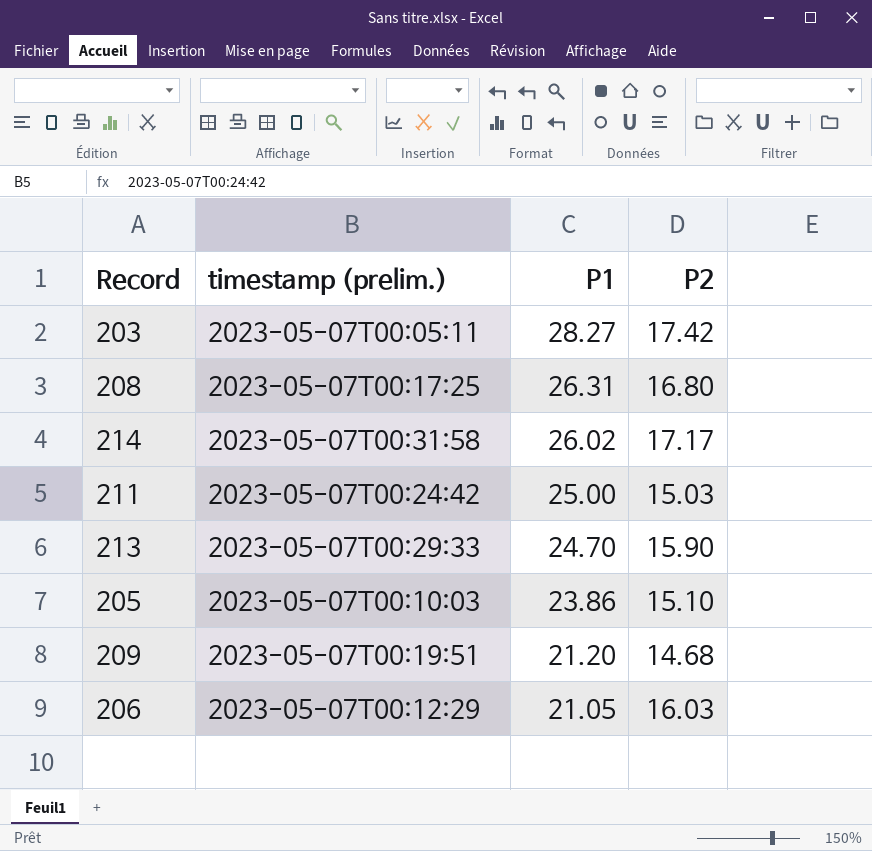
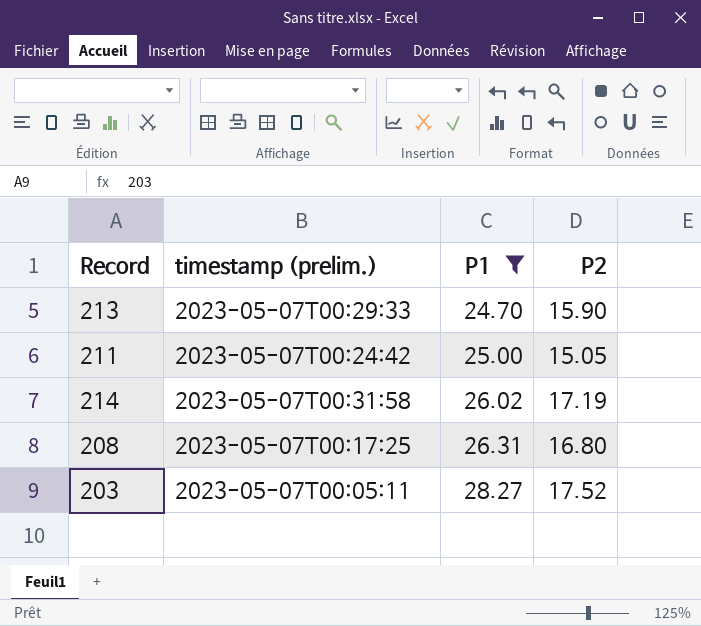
filter: none -> P1 >= 24.70
row order: P1 descending -> P1 ascending
211 | P2: 15.03 -> 15.05
214 | P2: 17.17 -> 17.19
203 | P2: 17.42 -> 17.52

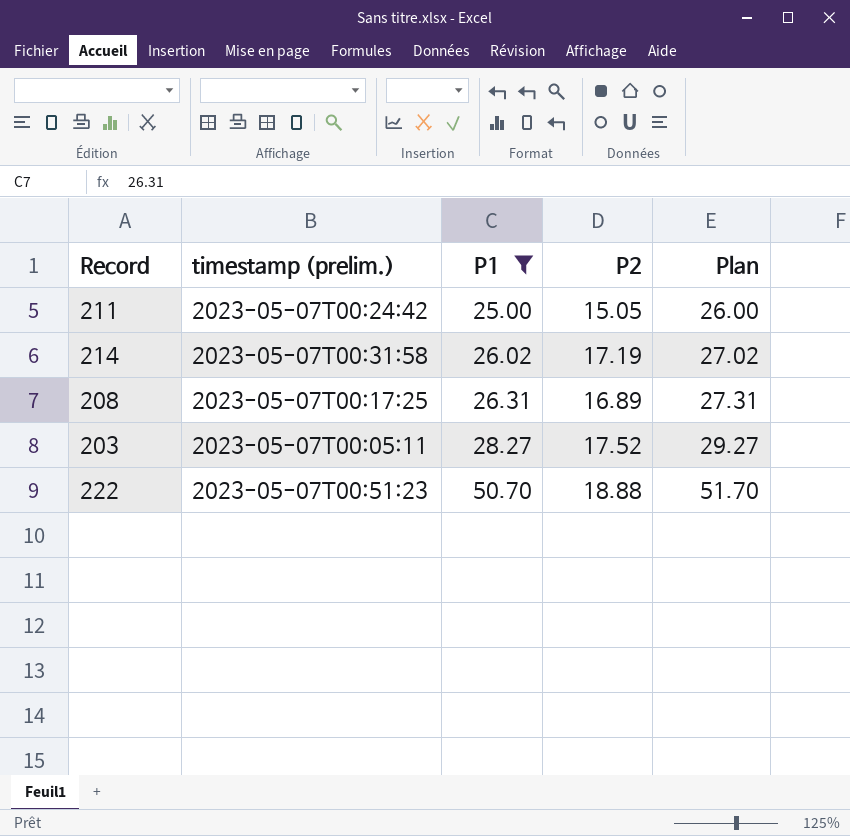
column Plan | formula: none -> [P1] + 1
row 213: 2023-05-07T00:29:33 | 24.70 | 15.90 -> none
208 | P2: 16.80 -> 16.89
row 222: none -> 2023-05-07T00:51:23 | 50.70 | 18.88 | 51.70

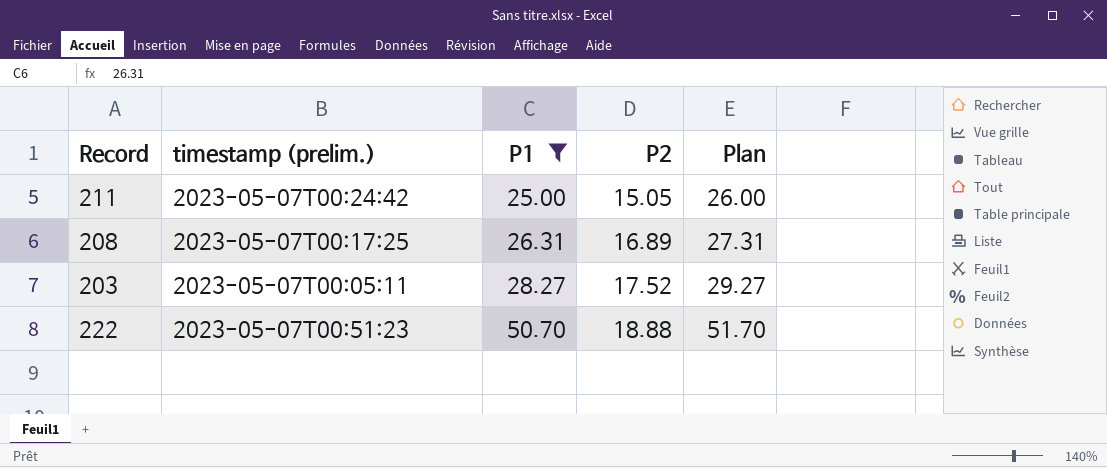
row 214: 2023-05-07T00:31:58 | 26.02 | 17.19 | 27.02 -> none

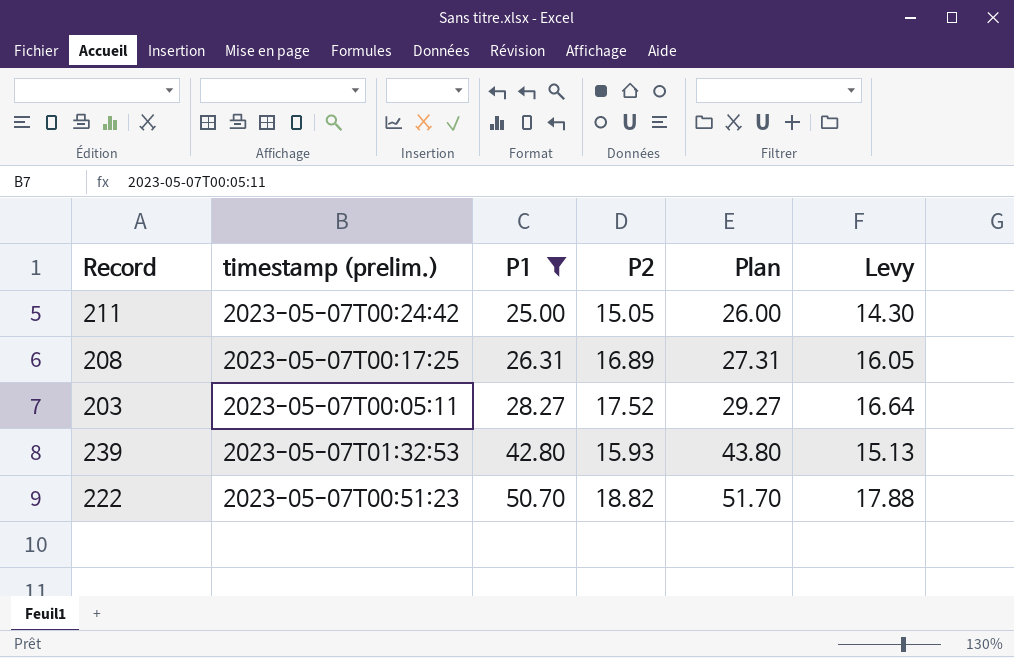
column Levy | formula: none -> [P2] * 0.95
row 239: none -> 2023-05-07T01:32:53 | 42.80 | 15.93 | 43.80 | 15.13
222 | P2: 18.88 -> 18.82

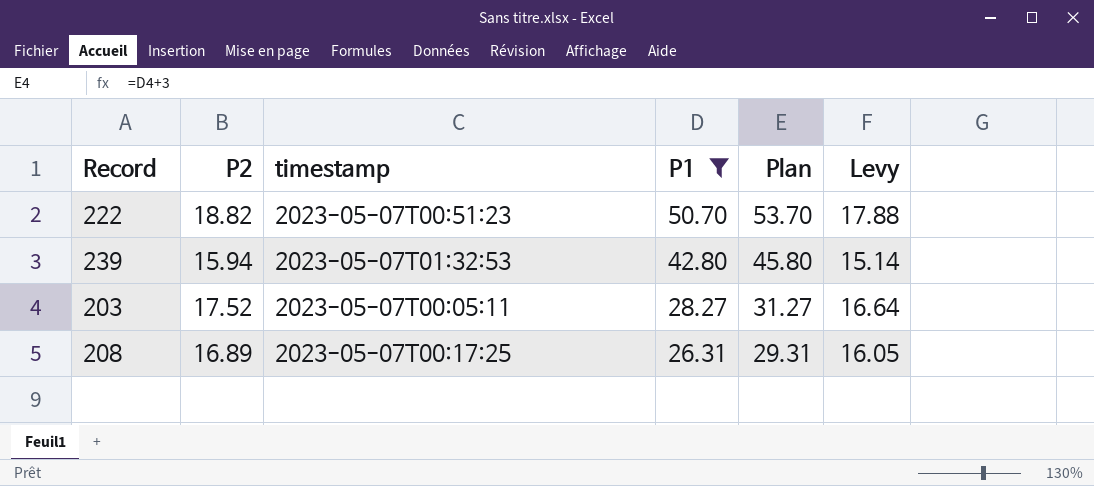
row order: P1 ascending -> P1 descending
column P2 | position: 4 -> 2
column name: timestamp (prelim.) -> timestamp
column Plan | formula: [P1] + 1 -> [P1] + 3
row 211: 2023-05-07T00:24:42 | 25.00 | 15.05 | 26.00 | 14.30 -> none
239 | P2: 15.93 -> 15.94
239 | Levy: 15.13 -> 15.14

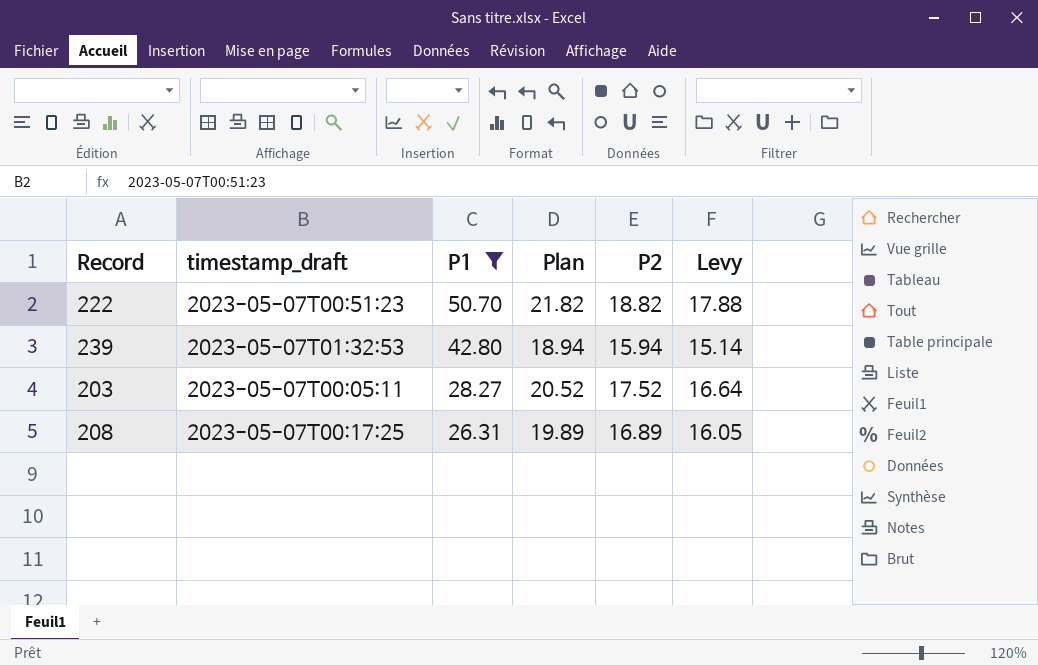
column name: timestamp -> timestamp_draft
column Plan | formula: [P1] + 3 -> [P2] + 3
column P2 | position: 2 -> 5

